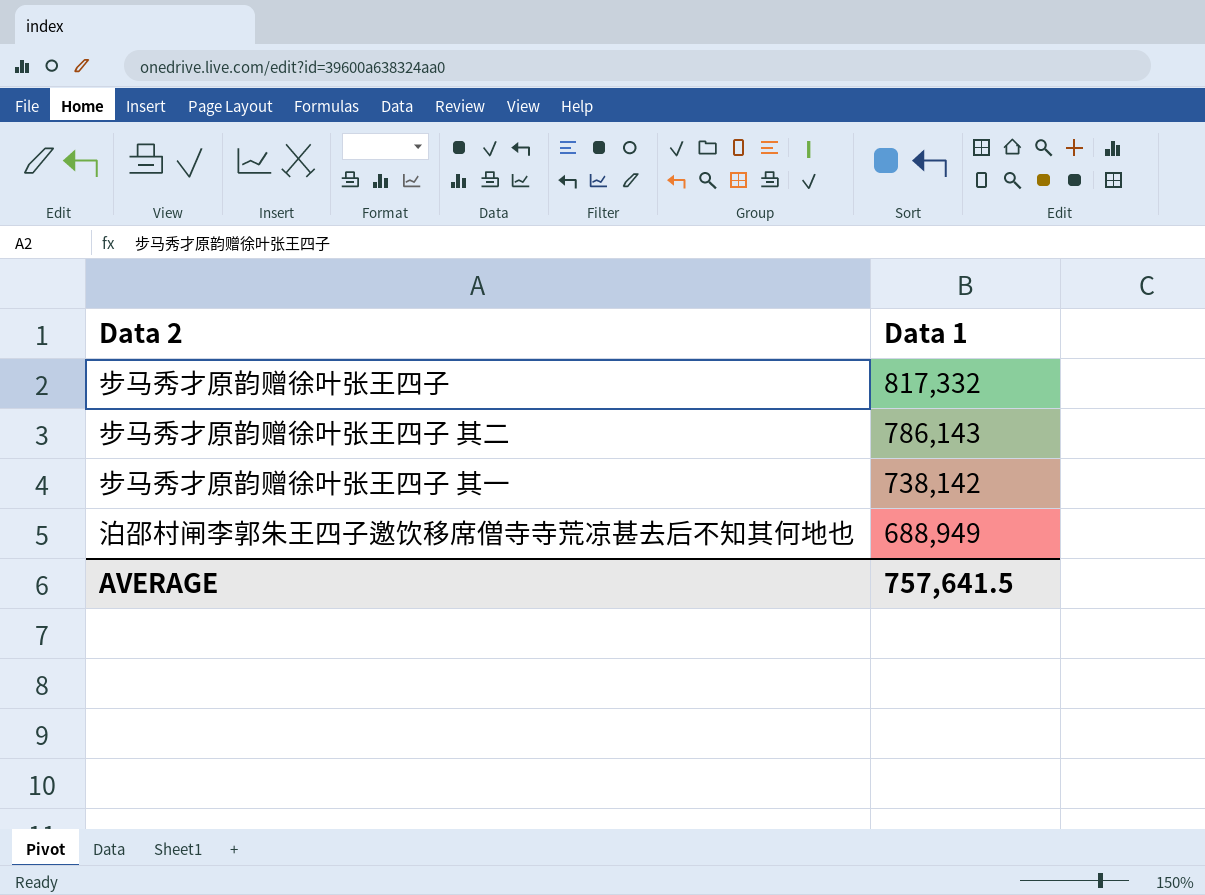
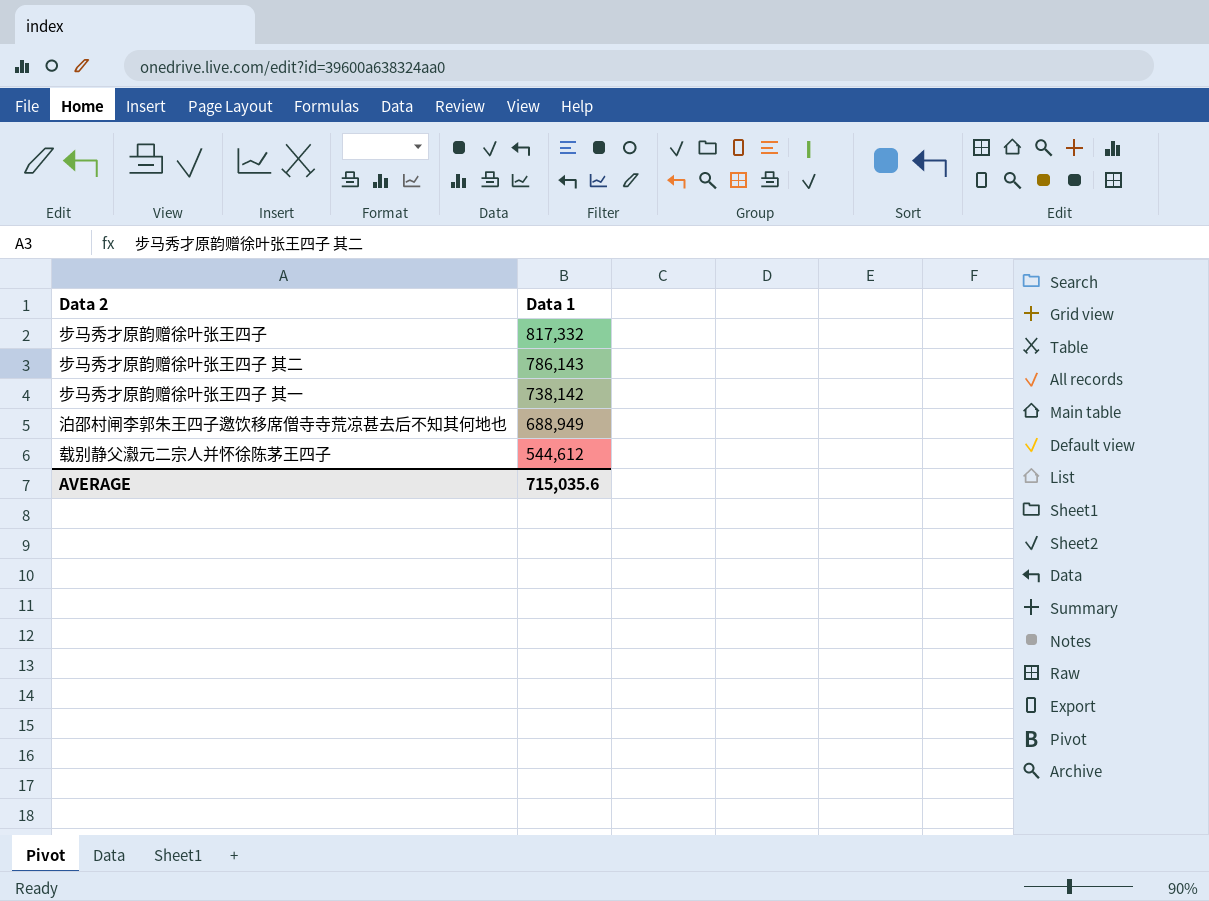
row 载别静父瀫元二宗人并怀徐陈茅王四子: none -> 544,612
AVERAGE | Data 1: 757,641.5 -> 715,035.6

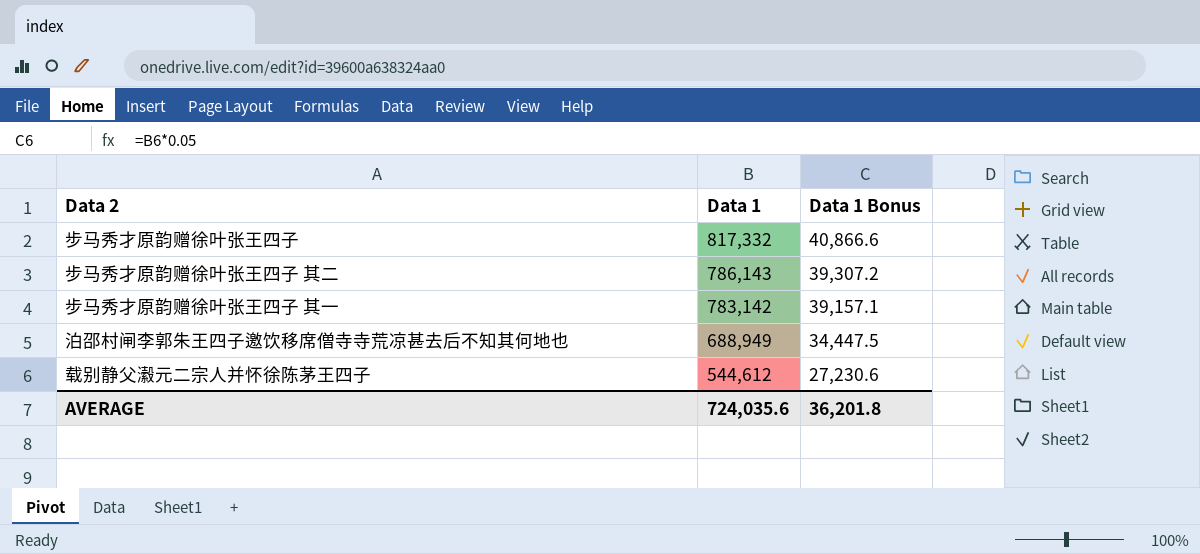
column Data 1 Bonus | formula: none -> [Data 1] * 0.05
步马秀才原韵赠徐叶张王四子 其一 | Data 1: 738,142 -> 783,142
AVERAGE | Data 1: 715,035.6 -> 724,035.6

